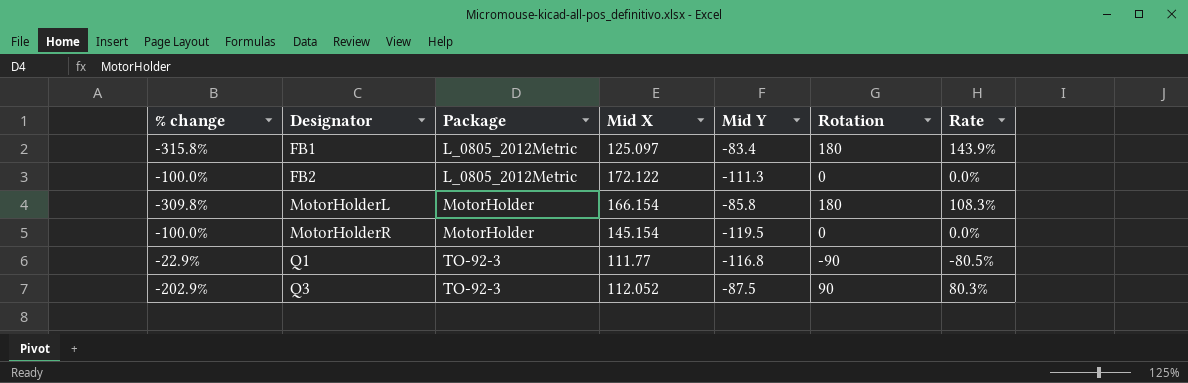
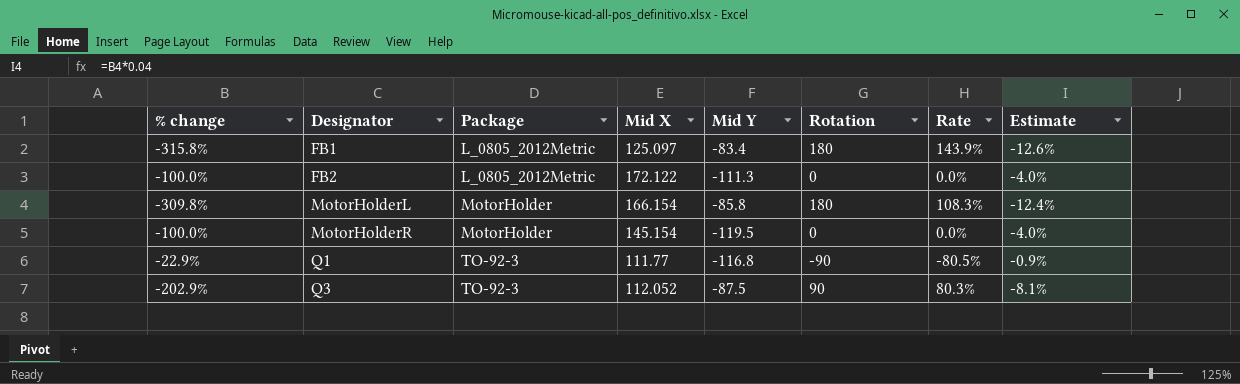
column Estimate | formula: none -> [% change] * 0.04

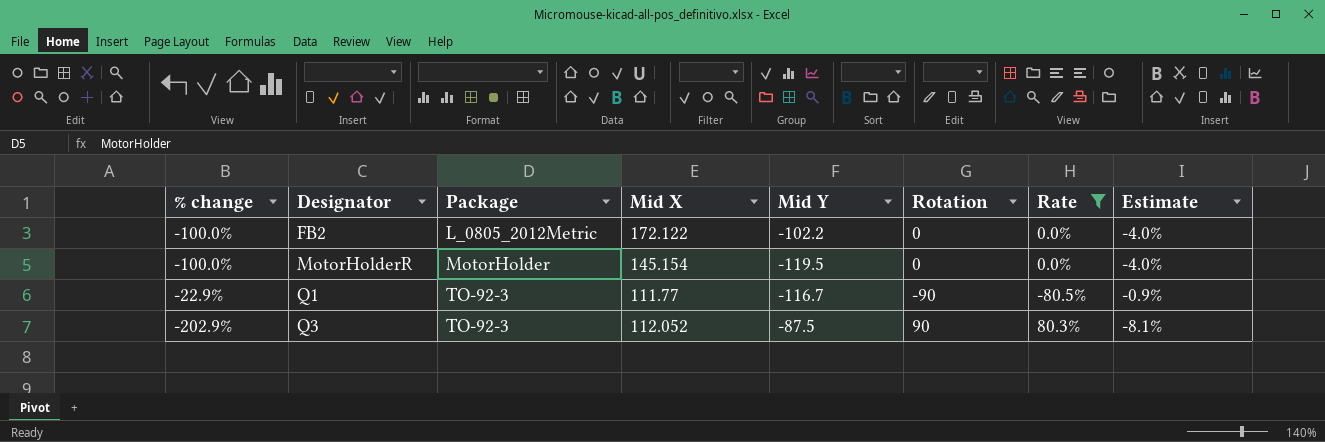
filter: none -> Rate <= 80.3%
FB2 | Mid Y: -111.3 -> -102.2
Q1 | Mid Y: -116.8 -> -116.7

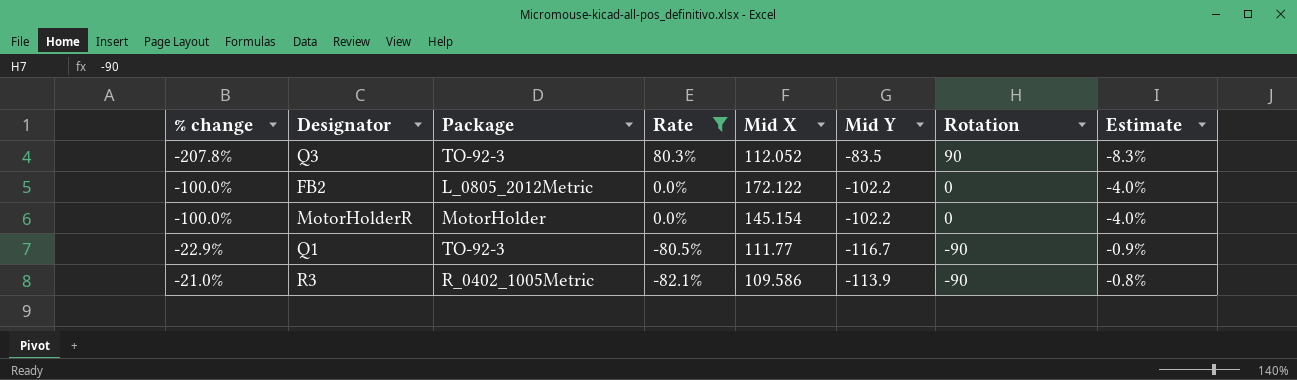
row order: Designator ascending -> % change ascending
column Rate | position: 7 -> 4
Q3 | % change: -202.9% -> -207.8%
Q3 | Mid Y: -87.5 -> -83.5
Q3 | Estimate: -8.1% -> -8.3%
MotorHolderR | Mid Y: -119.5 -> -102.2
row R3: none -> -21.0% | R_0402_1005Metric | -82.1% | 109.586 | -113.9 | -90 | -0.8%

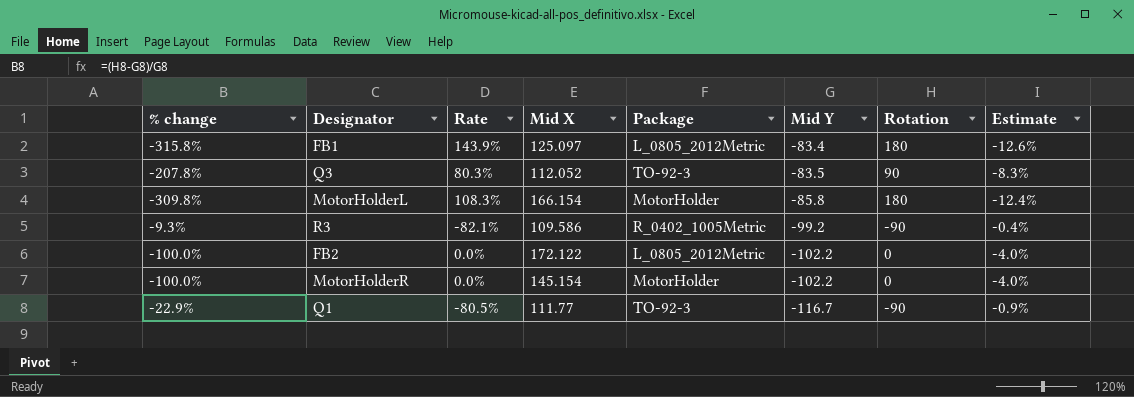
filter: Rate <= 80.3% -> none
row order: % change ascending -> Mid Y descending
column Package | position: 3 -> 5
R3 | % change: -21.0% -> -9.3%
R3 | Mid Y: -113.9 -> -99.2
R3 | Estimate: -0.8% -> -0.4%

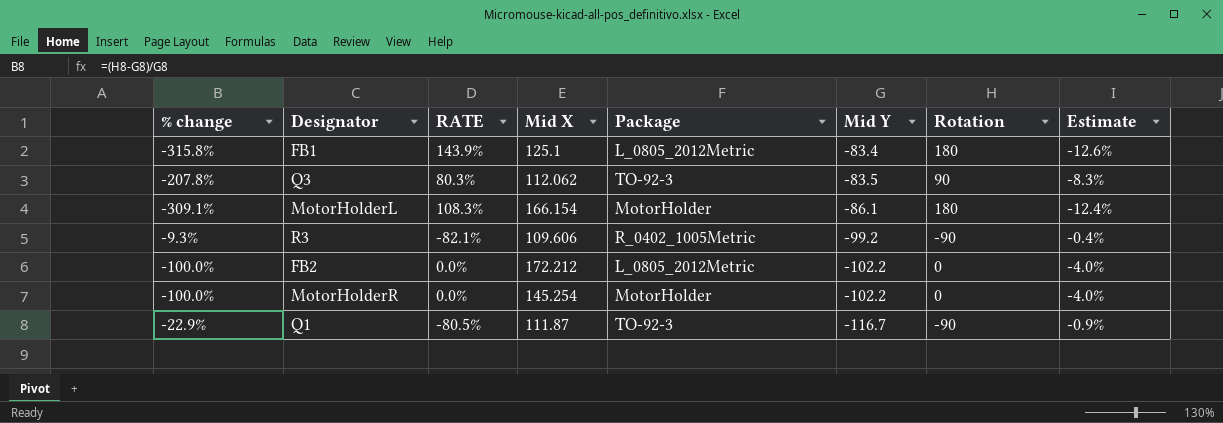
column name: Rate -> RATE
FB1 | Mid X: 125.097 -> 125.1
Q3 | Mid X: 112.052 -> 112.062
MotorHolderL | % change: -309.8% -> -309.1%
MotorHolderL | Mid Y: -85.8 -> -86.1
R3 | Mid X: 109.586 -> 109.606
FB2 | Mid X: 172.122 -> 172.212
MotorHolderR | Mid X: 145.154 -> 145.254
Q1 | Mid X: 111.77 -> 111.87

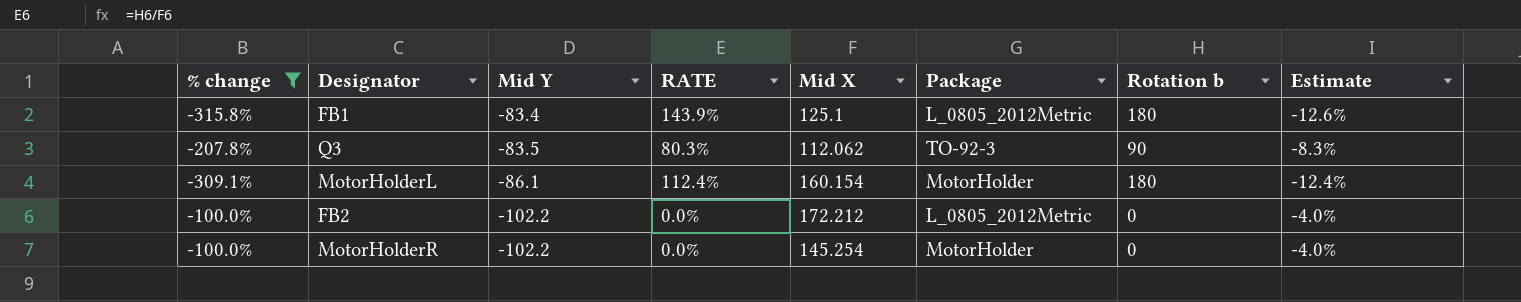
filter: none -> % change <= -100.0%
column Mid Y | position: 6 -> 3
column name: Rotation -> Rotation b
MotorHolderL | RATE: 108.3% -> 112.4%
MotorHolderL | Mid X: 166.154 -> 160.154

